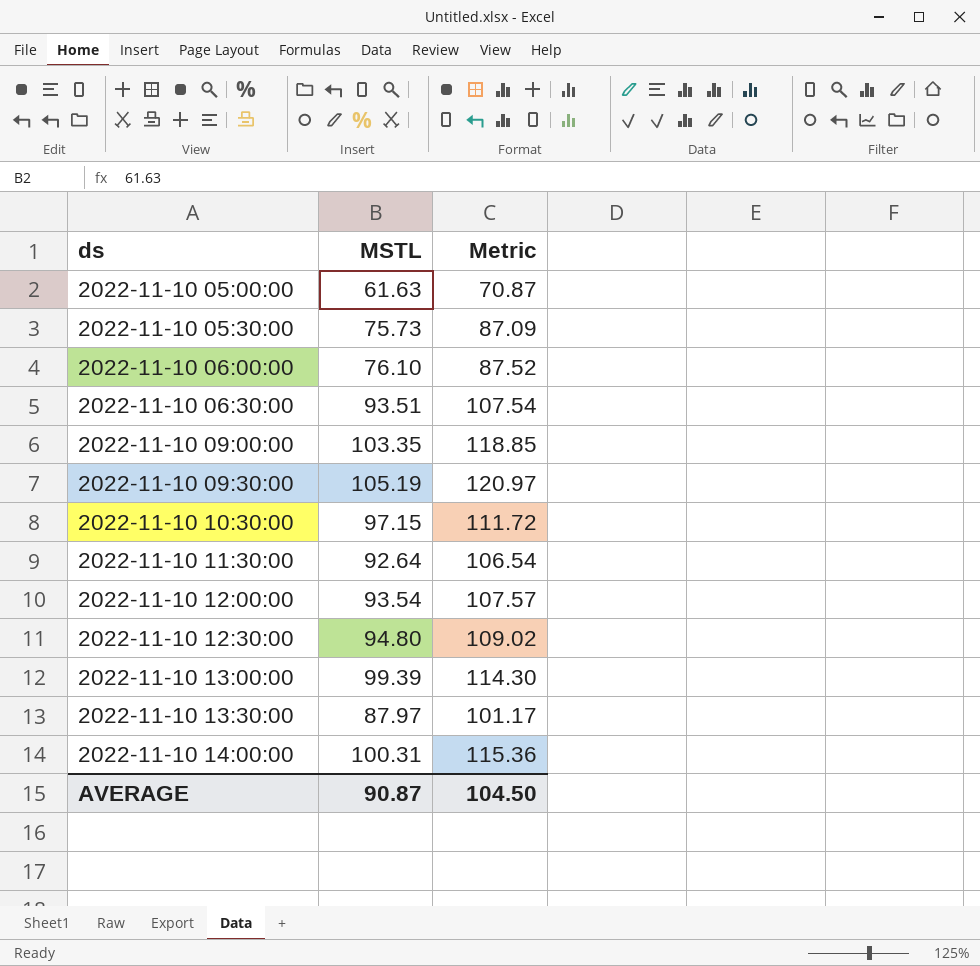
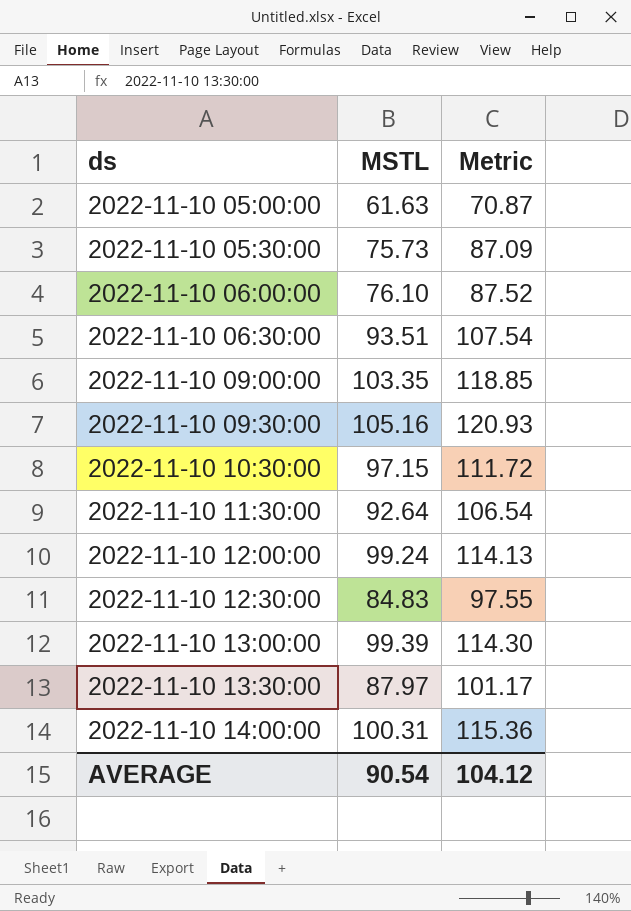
2022-11-10 09:30:00 | MSTL: 105.19 -> 105.16
2022-11-10 09:30:00 | Metric: 120.97 -> 120.93
2022-11-10 12:00:00 | MSTL: 93.54 -> 99.24
2022-11-10 12:00:00 | Metric: 107.57 -> 114.13
2022-11-10 12:30:00 | MSTL: 94.80 -> 84.83
2022-11-10 12:30:00 | Metric: 109.02 -> 97.55
AVERAGE | MSTL: 90.87 -> 90.54
AVERAGE | Metric: 104.50 -> 104.12

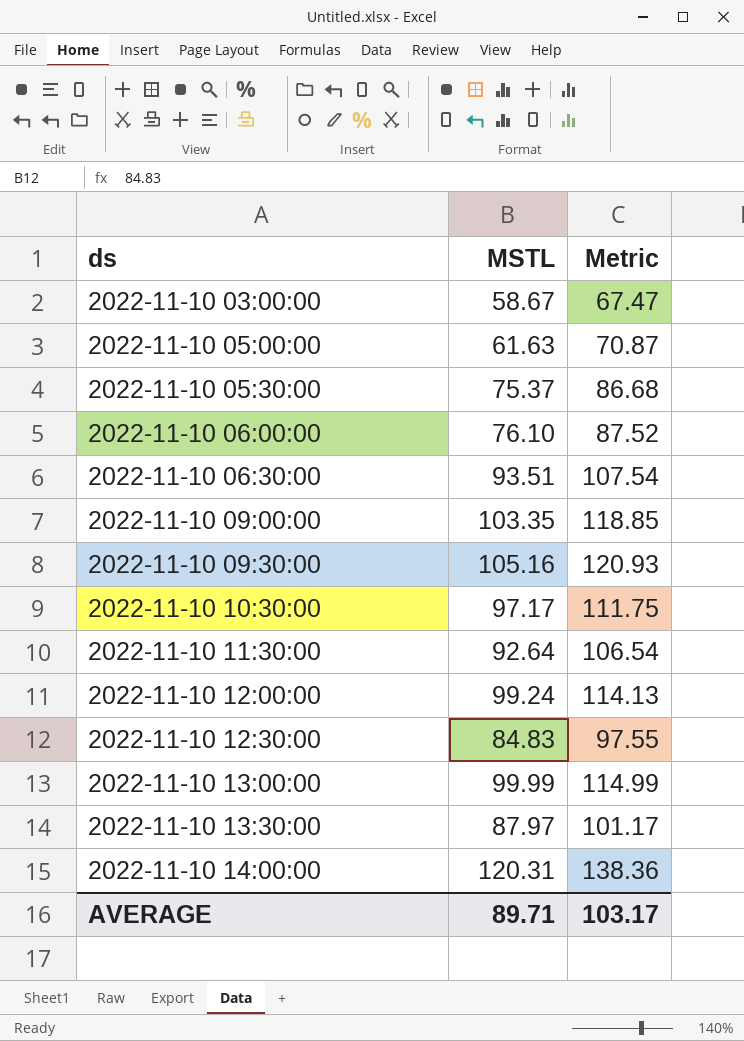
row 2022-11-10 03:00:00: none -> 58.67 | 67.47
2022-11-10 05:30:00 | MSTL: 75.73 -> 75.37
2022-11-10 05:30:00 | Metric: 87.09 -> 86.68
2022-11-10 10:30:00 | MSTL: 97.15 -> 97.17
2022-11-10 10:30:00 | Metric: 111.72 -> 111.75
2022-11-10 13:00:00 | MSTL: 99.39 -> 99.99
2022-11-10 13:00:00 | Metric: 114.30 -> 114.99
2022-11-10 14:00:00 | MSTL: 100.31 -> 120.31
2022-11-10 14:00:00 | Metric: 115.36 -> 138.36
AVERAGE | MSTL: 90.54 -> 89.71
AVERAGE | Metric: 104.12 -> 103.17

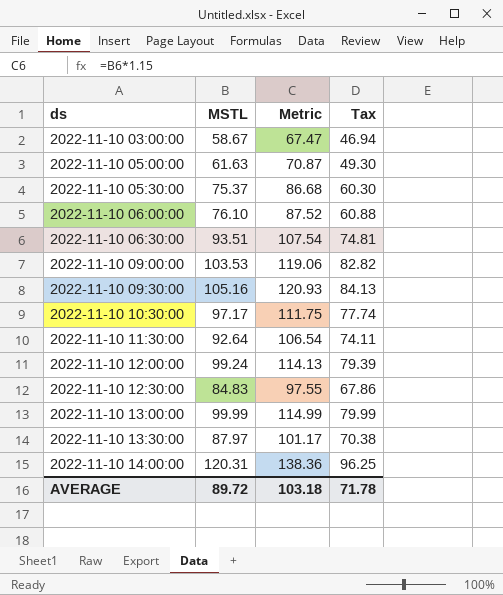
column Tax | formula: none -> [MSTL] * 0.8
2022-11-10 09:00:00 | MSTL: 103.35 -> 103.53
2022-11-10 09:00:00 | Metric: 118.85 -> 119.06
AVERAGE | MSTL: 89.71 -> 89.72
AVERAGE | Metric: 103.17 -> 103.18

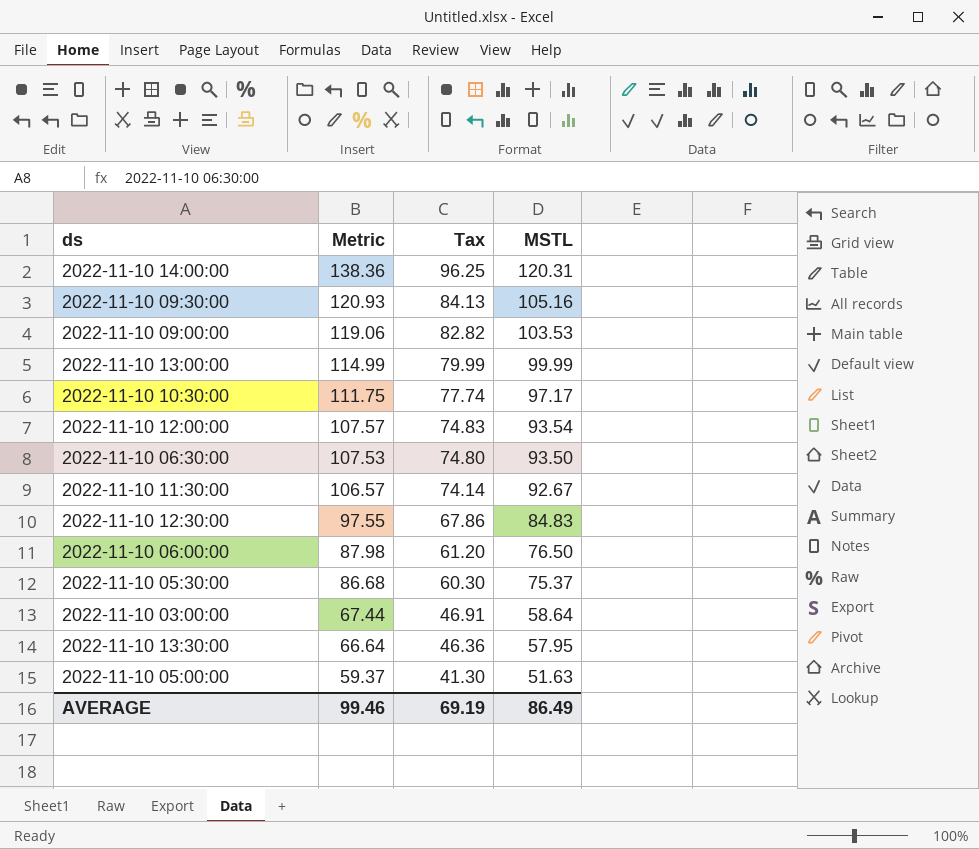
row order: ds ascending -> Metric descending
column MSTL | position: 2 -> 4
2022-11-10 12:00:00 | Metric: 114.13 -> 107.57
2022-11-10 12:00:00 | Tax: 79.39 -> 74.83
2022-11-10 12:00:00 | MSTL: 99.24 -> 93.54
2022-11-10 06:30:00 | Metric: 107.54 -> 107.53
2022-11-10 06:30:00 | Tax: 74.81 -> 74.80
2022-11-10 06:30:00 | MSTL: 93.51 -> 93.50
2022-11-10 11:30:00 | Metric: 106.54 -> 106.57
2022-11-10 11:30:00 | Tax: 74.11 -> 74.14
2022-11-10 11:30:00 | MSTL: 92.64 -> 92.67
2022-11-10 06:00:00 | Metric: 87.52 -> 87.98
2022-11-10 06:00:00 | Tax: 60.88 -> 61.20
2022-11-10 06:00:00 | MSTL: 76.10 -> 76.50
2022-11-10 03:00:00 | Metric: 67.47 -> 67.44
2022-11-10 03:00:00 | Tax: 46.94 -> 46.91
2022-11-10 03:00:00 | MSTL: 58.67 -> 58.64
2022-11-10 13:30:00 | Metric: 101.17 -> 66.64
2022-11-10 13:30:00 | Tax: 70.38 -> 46.36
2022-11-10 13:30:00 | MSTL: 87.97 -> 57.95
2022-11-10 05:00:00 | Metric: 70.87 -> 59.37
2022-11-10 05:00:00 | Tax: 49.30 -> 41.30
2022-11-10 05:00:00 | MSTL: 61.63 -> 51.63
AVERAGE | Metric: 103.18 -> 99.46
AVERAGE | Tax: 71.78 -> 69.19
AVERAGE | MSTL: 89.72 -> 86.49

